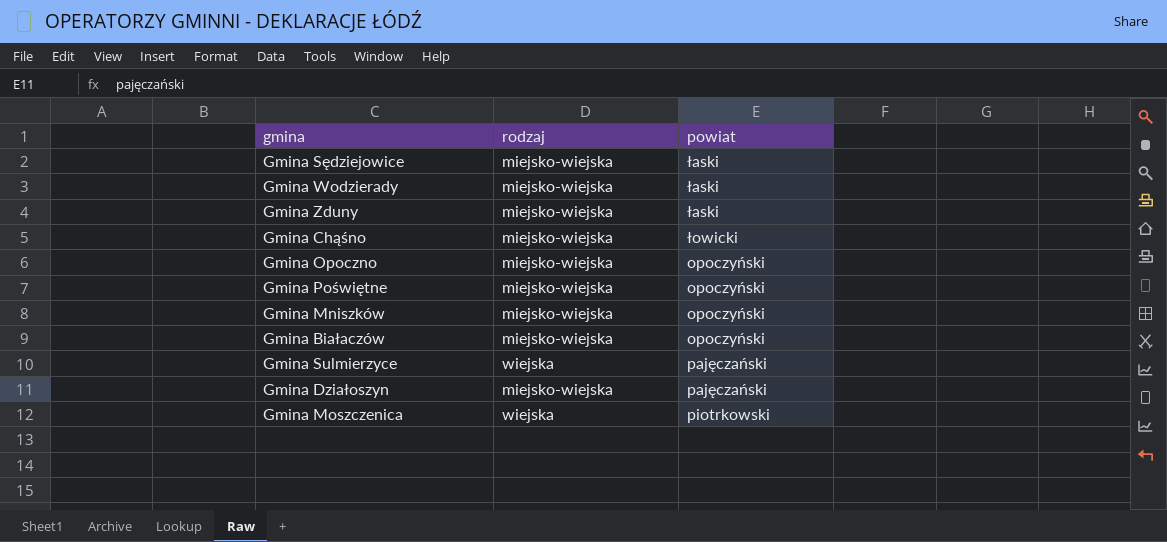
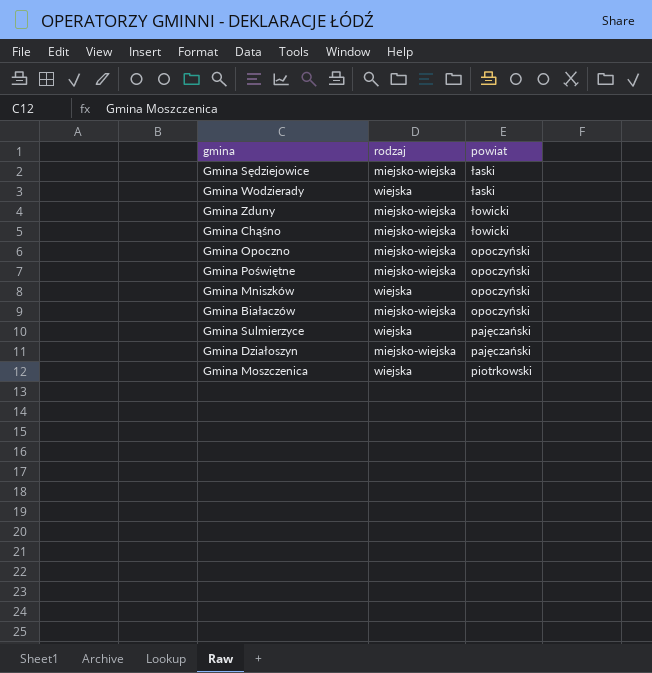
Gmina Wodzierady | rodzaj: miejsko-wiejska -> wiejska
Gmina Zduny | powiat: łaski -> łowicki
Gmina Mniszków | rodzaj: miejsko-wiejska -> wiejska

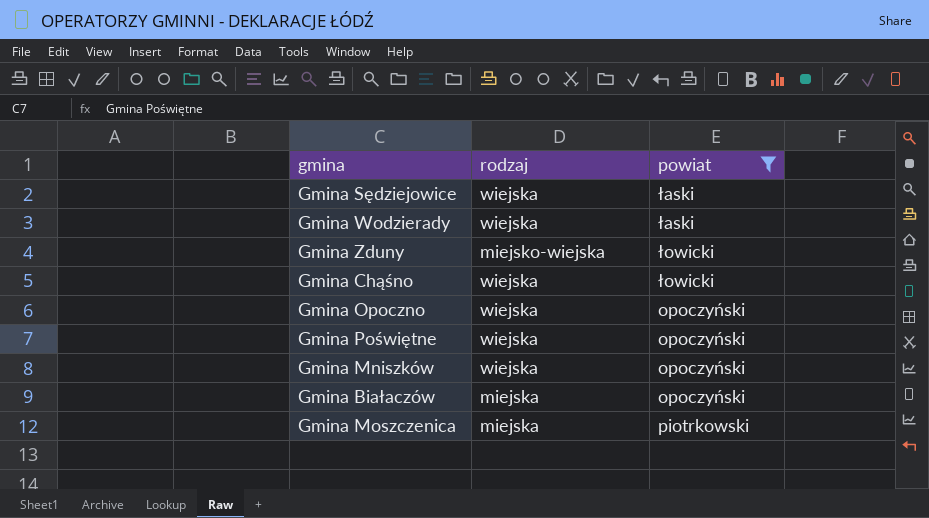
filter: none -> powiat != pajęczański
Gmina Sędziejowice | rodzaj: miejsko-wiejska -> wiejska
Gmina Chąśno | rodzaj: miejsko-wiejska -> wiejska
Gmina Opoczno | rodzaj: miejsko-wiejska -> wiejska
Gmina Poświętne | rodzaj: miejsko-wiejska -> wiejska
Gmina Białaczów | rodzaj: miejsko-wiejska -> miejska
Gmina Moszczenica | rodzaj: wiejska -> miejska

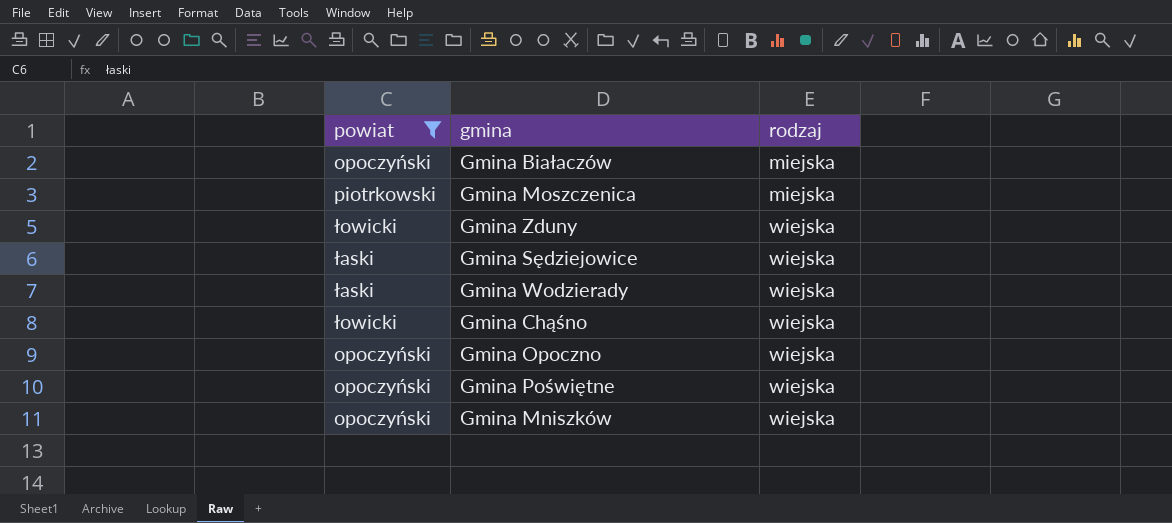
row order: none -> rodzaj ascending
column powiat | position: 3 -> 1
Gmina Zduny | rodzaj: miejsko-wiejska -> wiejska

